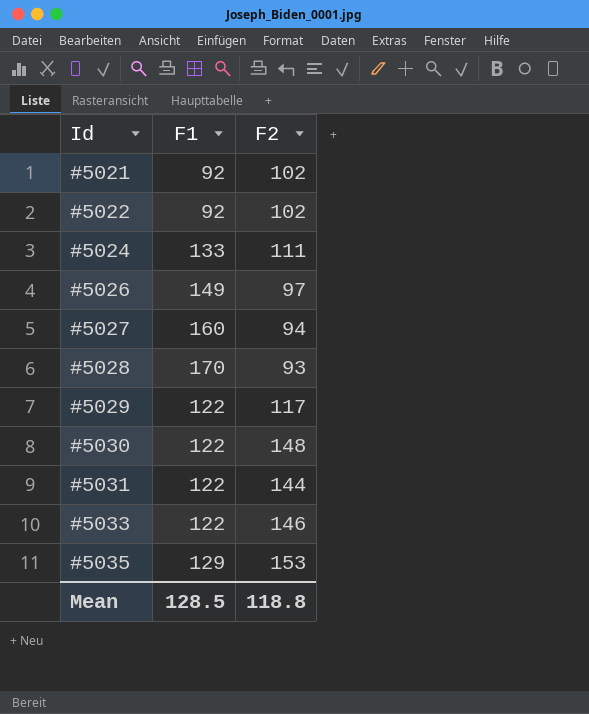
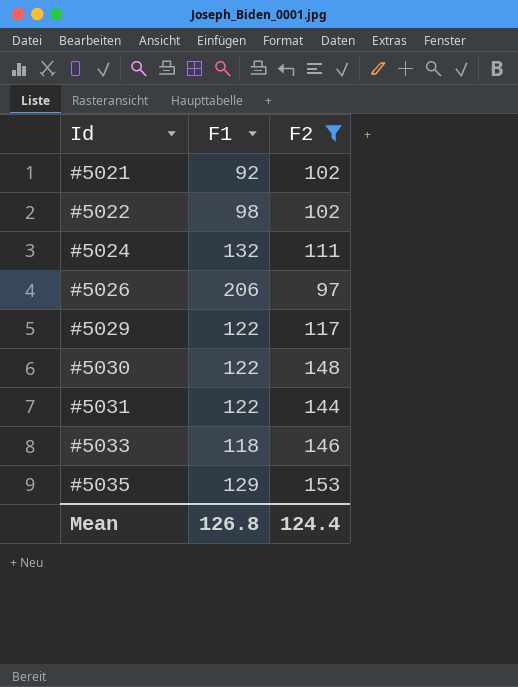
filter: none -> F2 >= 97
#5022 | F1: 92 -> 98
#5024 | F1: 133 -> 132
#5026 | F1: 149 -> 206
#5033 | F1: 122 -> 118
Mean | F1: 128.5 -> 126.8
Mean | F2: 118.8 -> 124.4

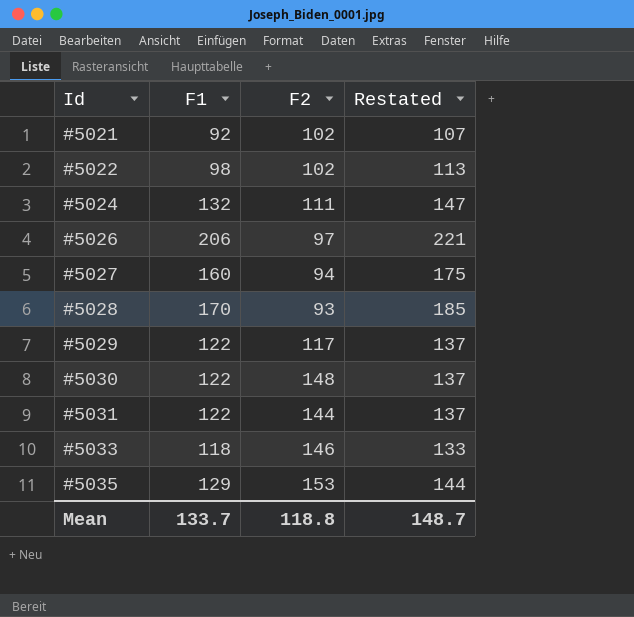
filter: F2 >= 97 -> none
column Restated | formula: none -> [F1] + 15
Mean | F1: 126.8 -> 133.7
Mean | F2: 124.4 -> 118.8

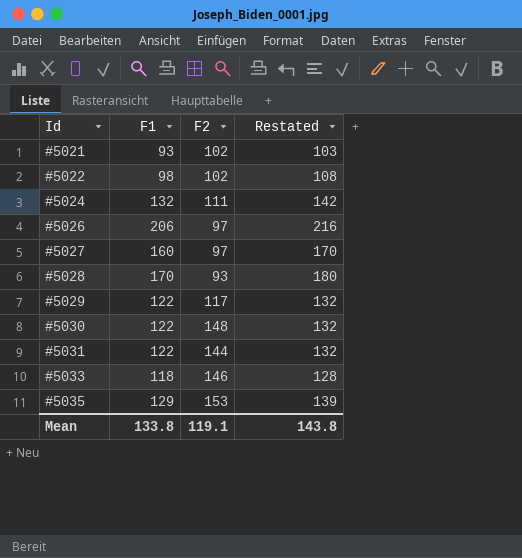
column Restated | formula: [F1] + 15 -> [F1] + 10
#5021 | F1: 92 -> 93
#5027 | F2: 94 -> 97
Mean | F1: 133.7 -> 133.8
Mean | F2: 118.8 -> 119.1
Mean | Restated: 148.7 -> 143.8

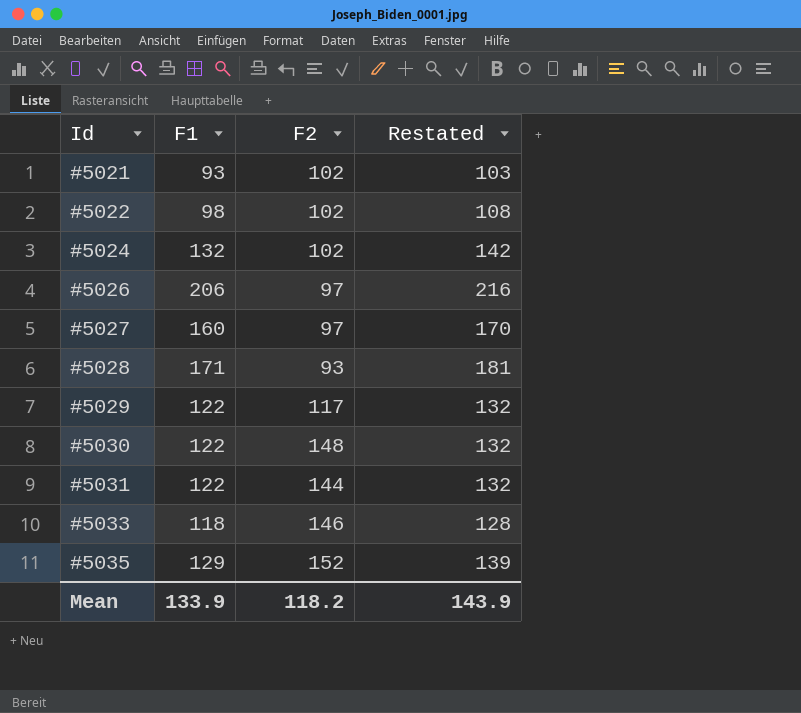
#5024 | F2: 111 -> 102
#5028 | F1: 170 -> 171
#5028 | Restated: 180 -> 181
#5035 | F2: 153 -> 152
Mean | F1: 133.8 -> 133.9
Mean | F2: 119.1 -> 118.2
Mean | Restated: 143.8 -> 143.9

